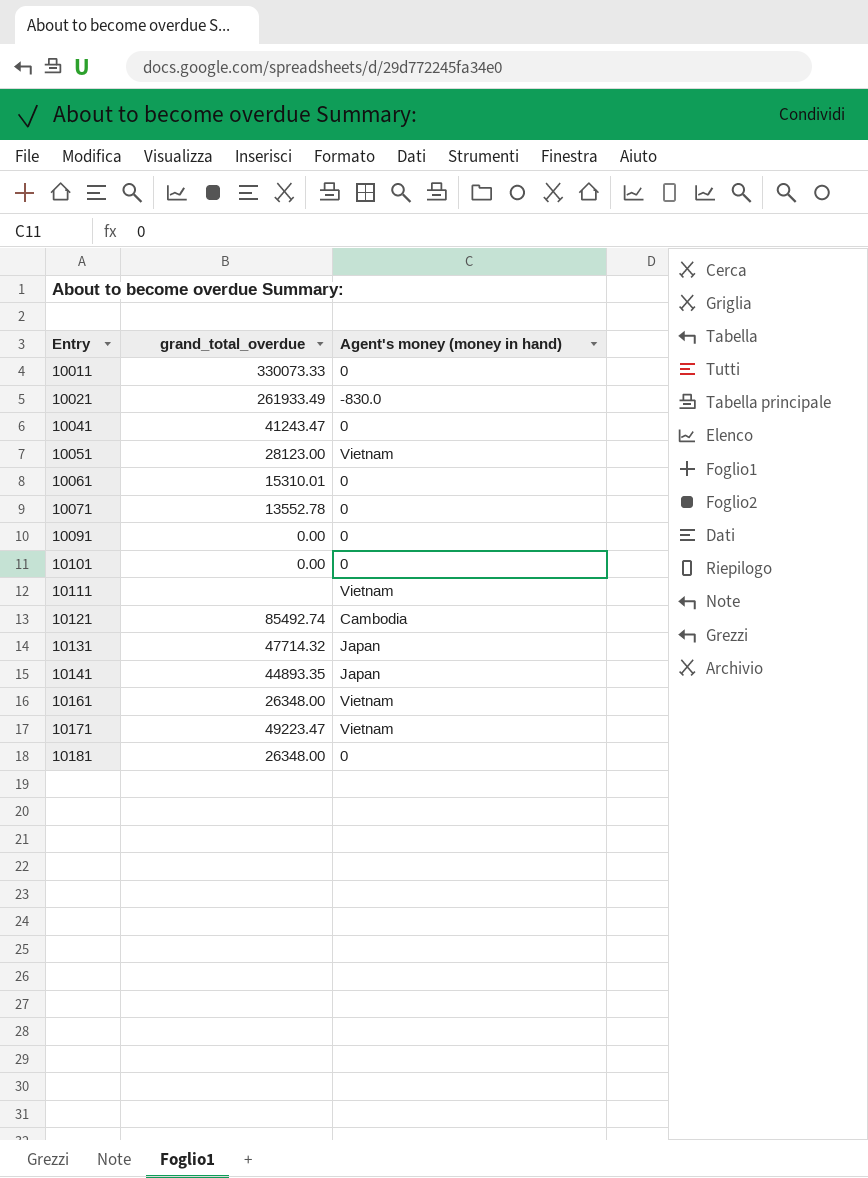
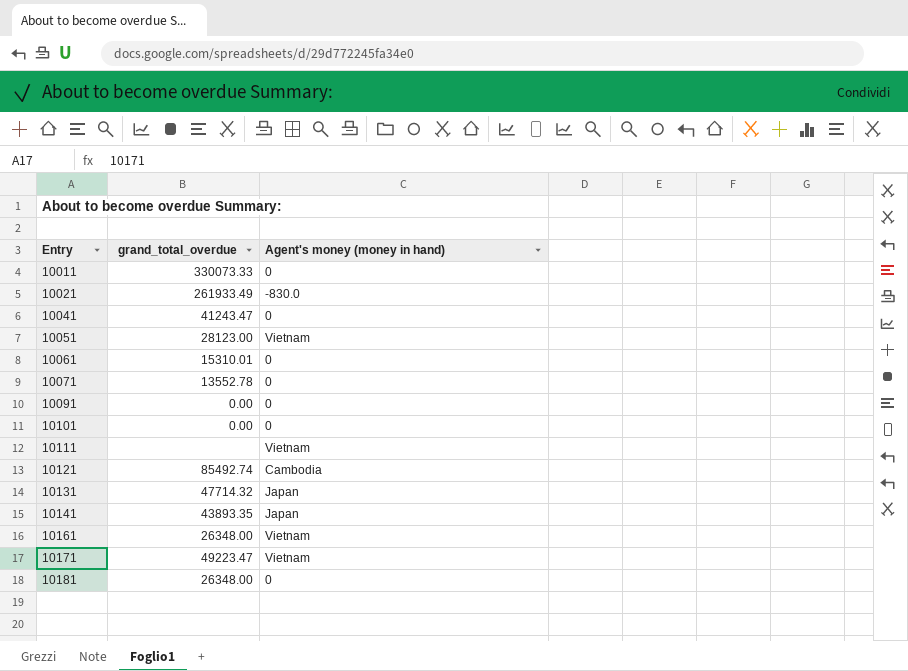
10141 | grand_total_overdue: 44893.35 -> 43893.35

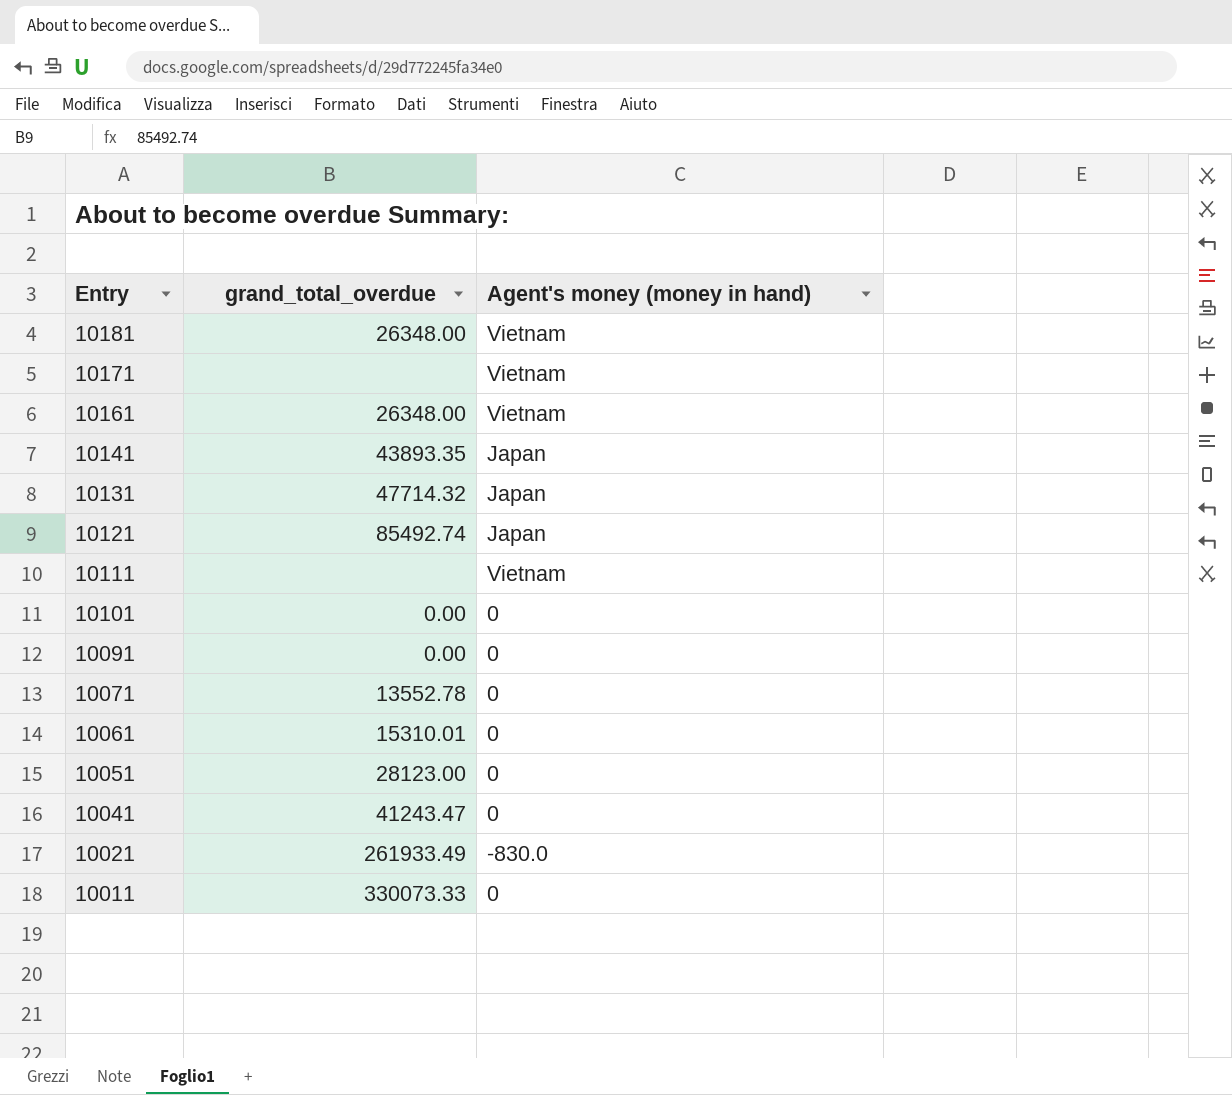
row order: Entry ascending -> Entry descending
10181 | Agent's money (money in hand): 0 -> Vietnam
10171 | grand_total_overdue: 49223.47 -> none
10121 | Agent's money (money in hand): Cambodia -> Japan
10051 | Agent's money (money in hand): Vietnam -> 0

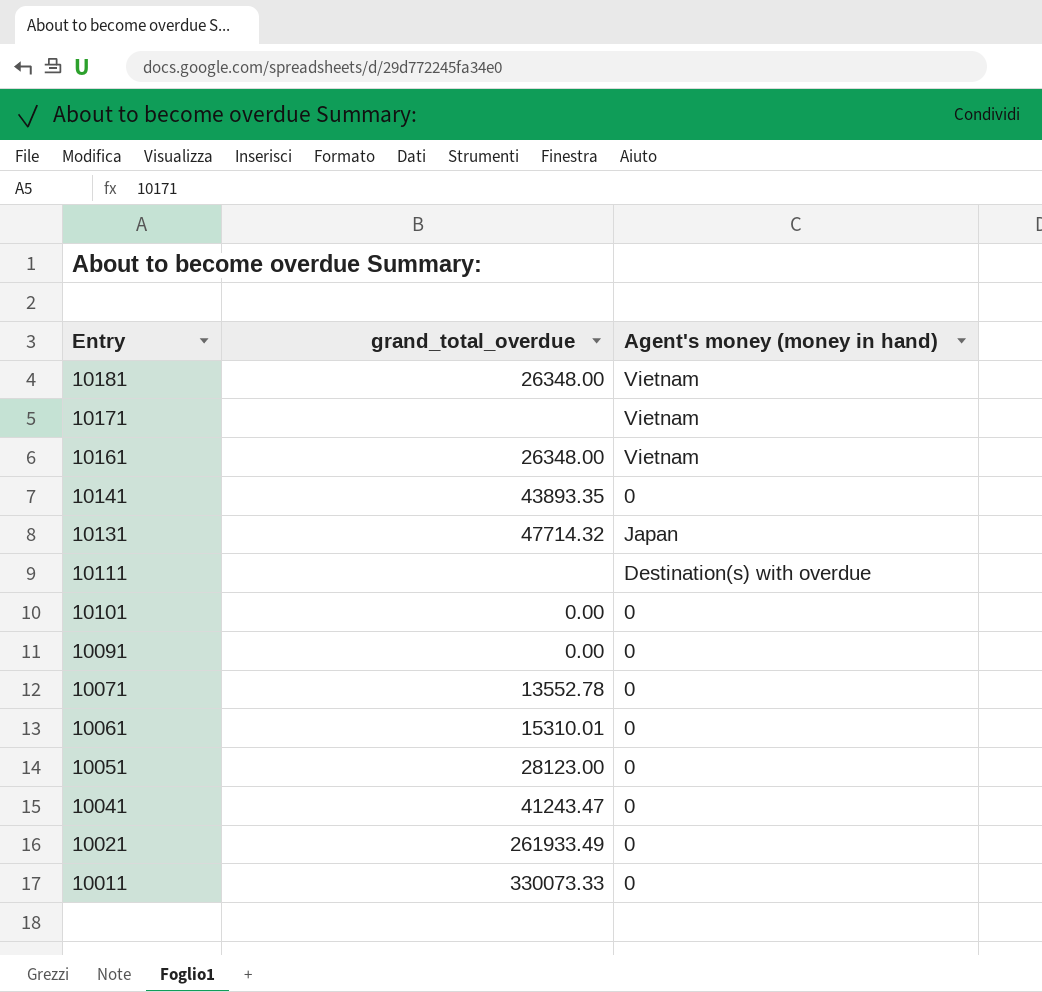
row 10121: 85492.74 | Japan -> none
10141 | Agent's money (money in hand): Japan -> 0
10111 | Agent's money (money in hand): Vietnam -> Destination(s) with overdue
10021 | Agent's money (money in hand): -830.0 -> 0

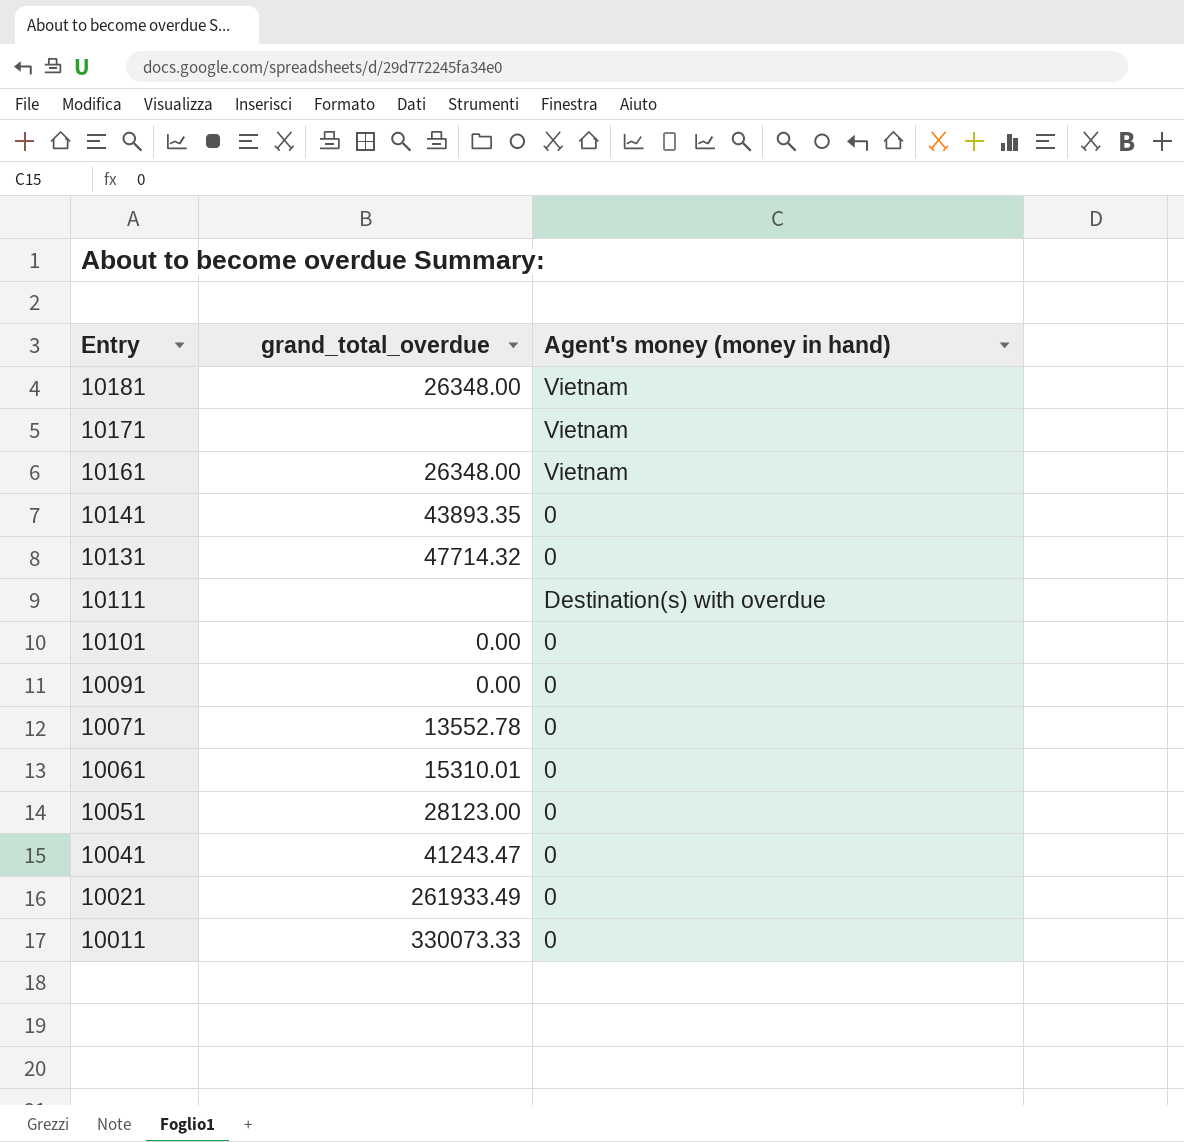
10131 | Agent's money (money in hand): Japan -> 0

